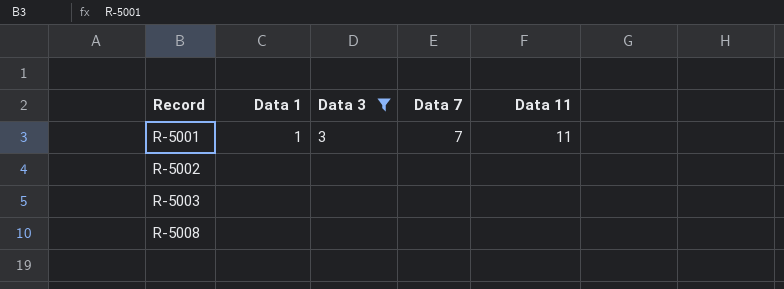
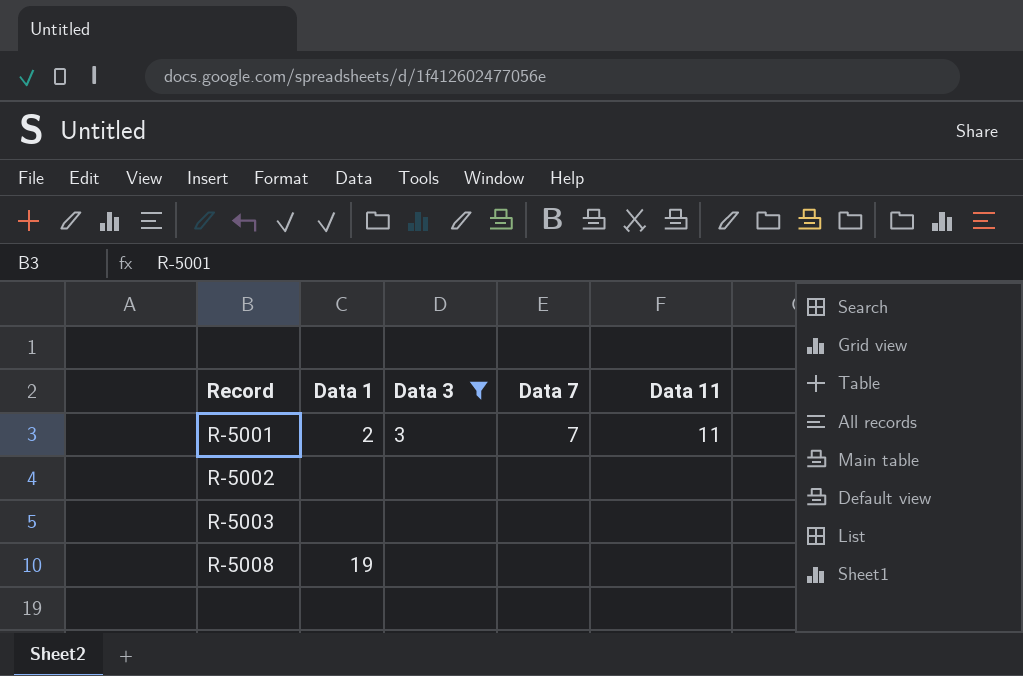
R-5001 | Data 1: 1 -> 2
R-5008 | Data 1: none -> 19

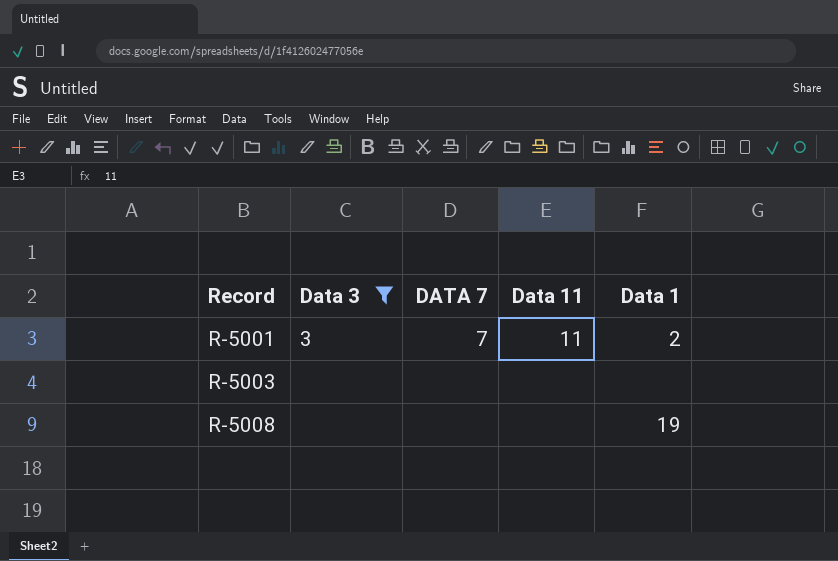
column name: Data 7 -> DATA 7
column Data 1 | position: 2 -> 5
row R-5002: none | none | none | none -> none

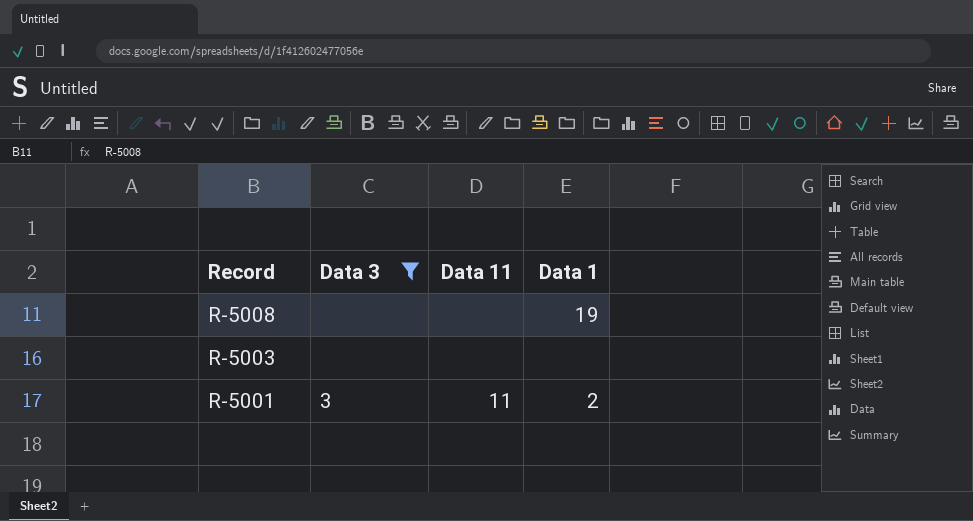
row order: Record ascending -> Record descending
column DATA 7 | position: 3 -> none

